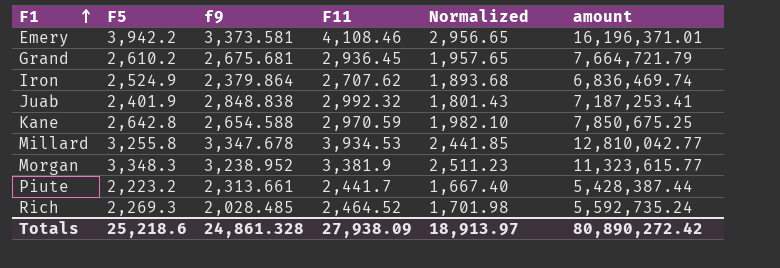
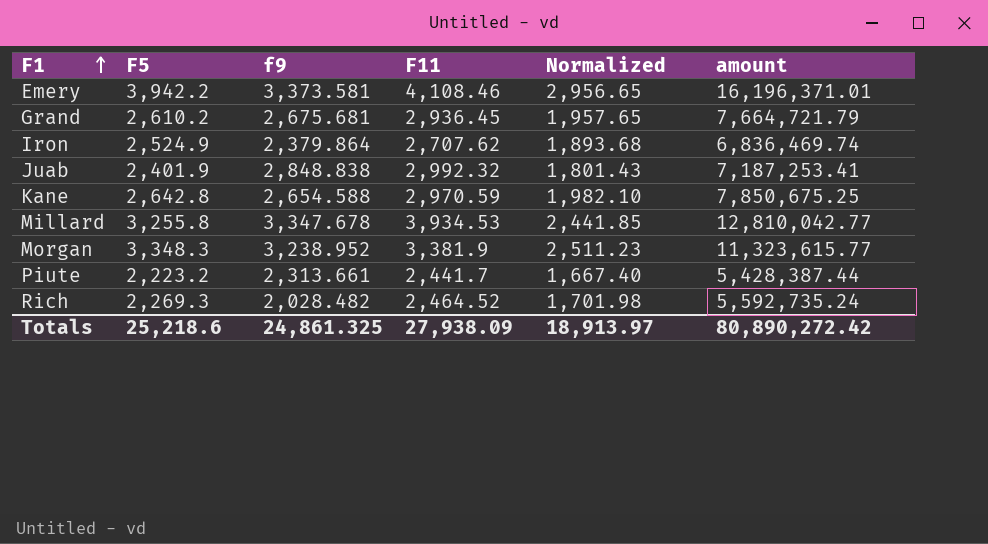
Rich | f9: 2,028.485 -> 2,028.482
Totals | f9: 24,861.328 -> 24,861.325

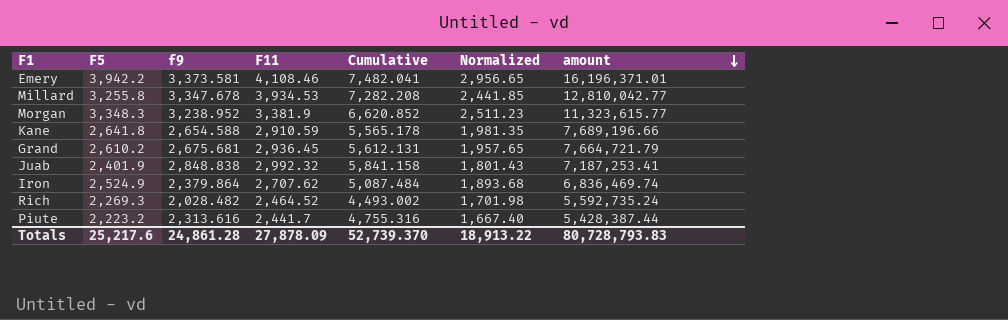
row order: F1 ascending -> amount descending
column Cumulative | formula: none -> [f9] + [F11]
Kane | F5: 2,642.8 -> 2,641.8
Kane | F11: 2,970.59 -> 2,910.59
Kane | Normalized: 1,982.10 -> 1,981.35
Kane | amount: 7,850,675.25 -> 7,689,196.66
Piute | f9: 2,313.661 -> 2,313.616
Totals | F5: 25,218.6 -> 25,217.6
Totals | f9: 24,861.325 -> 24,861.28
Totals | F11: 27,938.09 -> 27,878.09
Totals | Normalized: 18,913.97 -> 18,913.22
Totals | amount: 80,890,272.42 -> 80,728,793.83

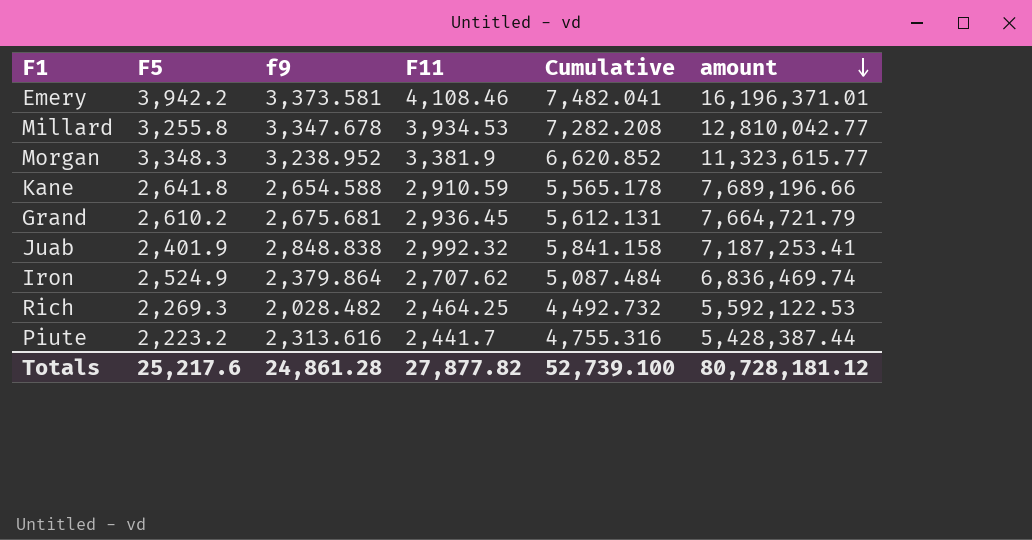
column Normalized | formula: [F5] * 0.75 -> none
Rich | F11: 2,464.52 -> 2,464.25
Rich | Cumulative: 4,493.002 -> 4,492.732
Rich | amount: 5,592,735.24 -> 5,592,122.53
Totals | F11: 27,878.09 -> 27,877.82
Totals | Cumulative: 52,739.370 -> 52,739.100
Totals | amount: 80,728,793.83 -> 80,728,181.12

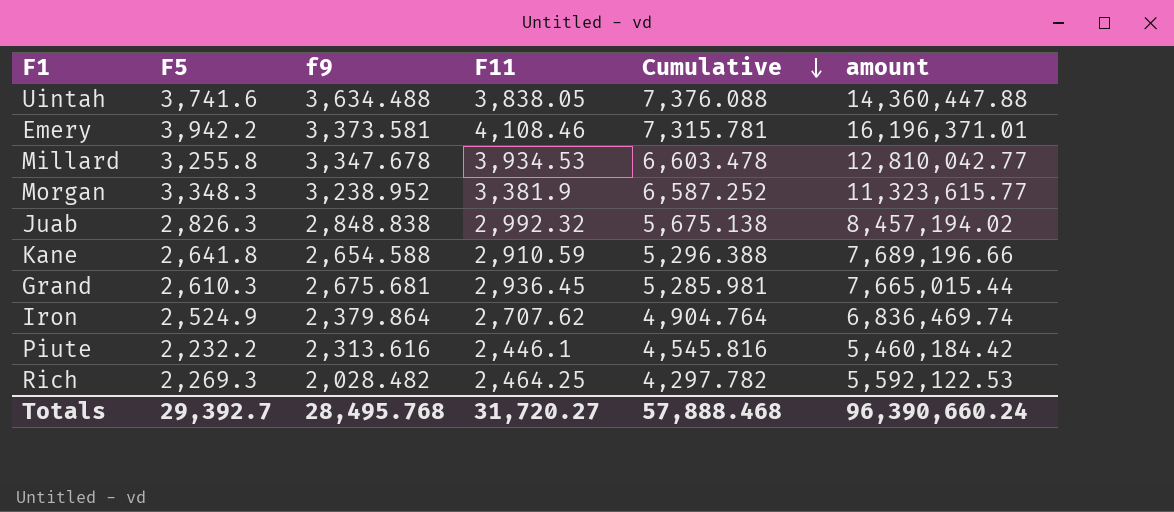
row order: amount descending -> Cumulative descending
column Cumulative | formula: [f9] + [F11] -> [F5] + [f9]
row Uintah: none -> 3,741.6 | 3,634.488 | 3,838.05 | 7,376.088 | 14,360,447.88
Juab | F5: 2,401.9 -> 2,826.3
Juab | amount: 7,187,253.41 -> 8,457,194.02
Grand | F5: 2,610.2 -> 2,610.3
Grand | amount: 7,664,721.79 -> 7,665,015.44
Piute | F5: 2,223.2 -> 2,232.2
Piute | F11: 2,441.7 -> 2,446.1
Piute | amount: 5,428,387.44 -> 5,460,184.42
Totals | F5: 25,217.6 -> 29,392.7
Totals | f9: 24,861.28 -> 28,495.768
Totals | F11: 27,877.82 -> 31,720.27
Totals | Cumulative: 52,739.100 -> 57,888.468
Totals | amount: 80,728,181.12 -> 96,390,660.24

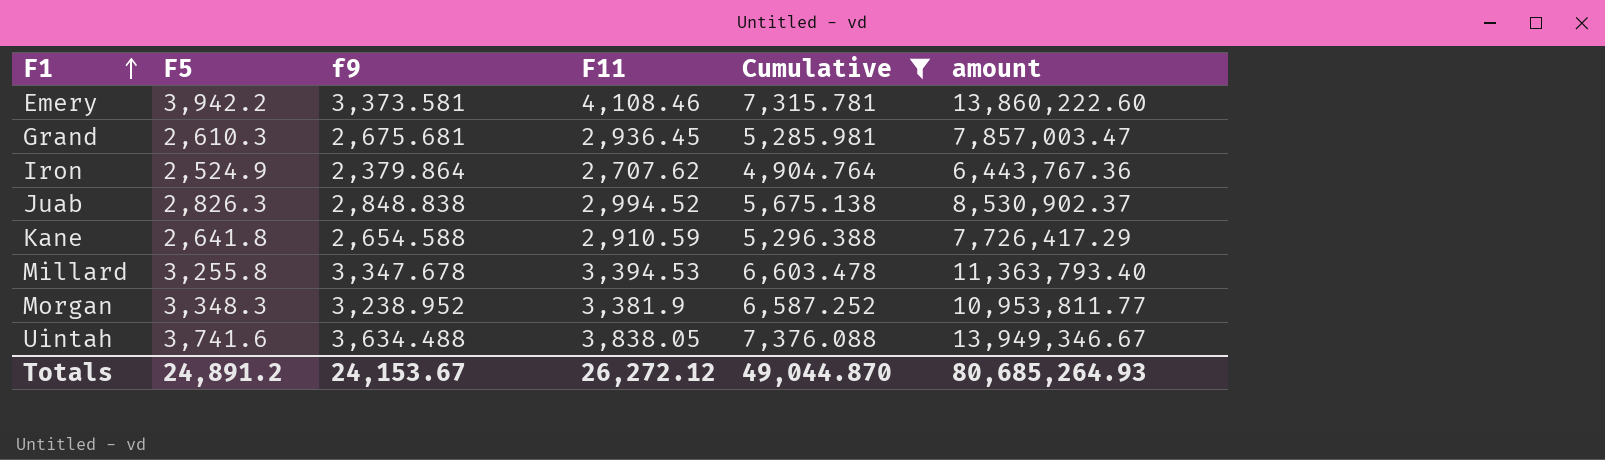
filter: none -> Cumulative >= 4,904.764
row order: Cumulative descending -> F1 ascending
column amount | formula: [F5] * [F11] -> [f9] * [F11]
Juab | F11: 2,992.32 -> 2,994.52
Millard | F11: 3,934.53 -> 3,394.53
Totals | F5: 29,392.7 -> 24,891.2
Totals | f9: 28,495.768 -> 24,153.67
Totals | F11: 31,720.27 -> 26,272.12
Totals | Cumulative: 57,888.468 -> 49,044.870
Totals | amount: 96,390,660.24 -> 80,685,264.93

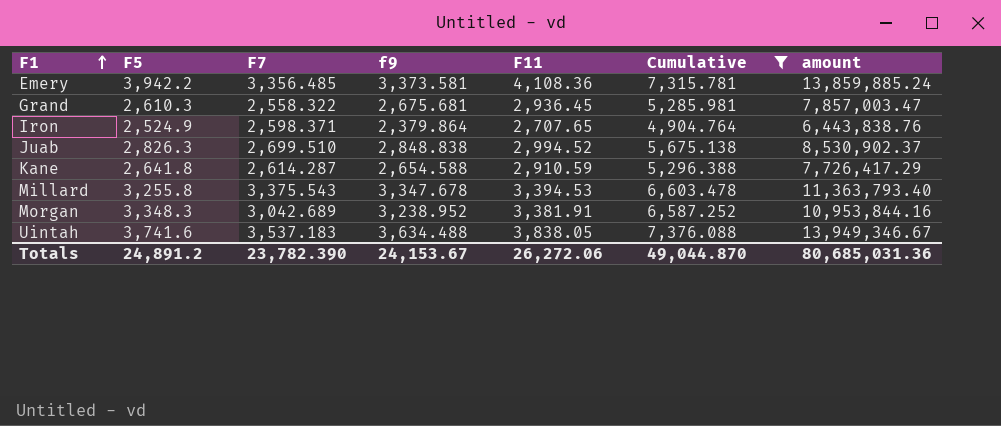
column F7 | position: none -> 3
Emery | F11: 4,108.46 -> 4,108.36
Emery | amount: 13,860,222.60 -> 13,859,885.24
Iron | F11: 2,707.62 -> 2,707.65
Iron | amount: 6,443,767.36 -> 6,443,838.76
Morgan | F11: 3,381.9 -> 3,381.91
Morgan | amount: 10,953,811.77 -> 10,953,844.16
Totals | F11: 26,272.12 -> 26,272.06
Totals | amount: 80,685,264.93 -> 80,685,031.36

